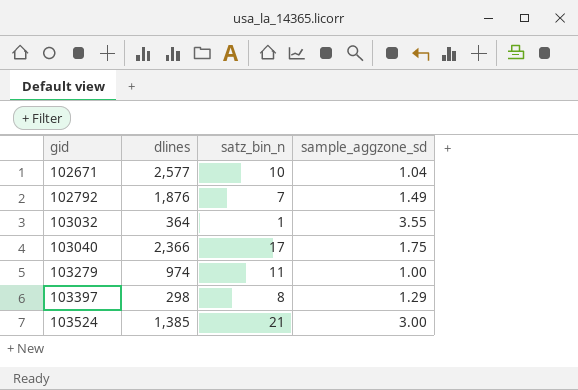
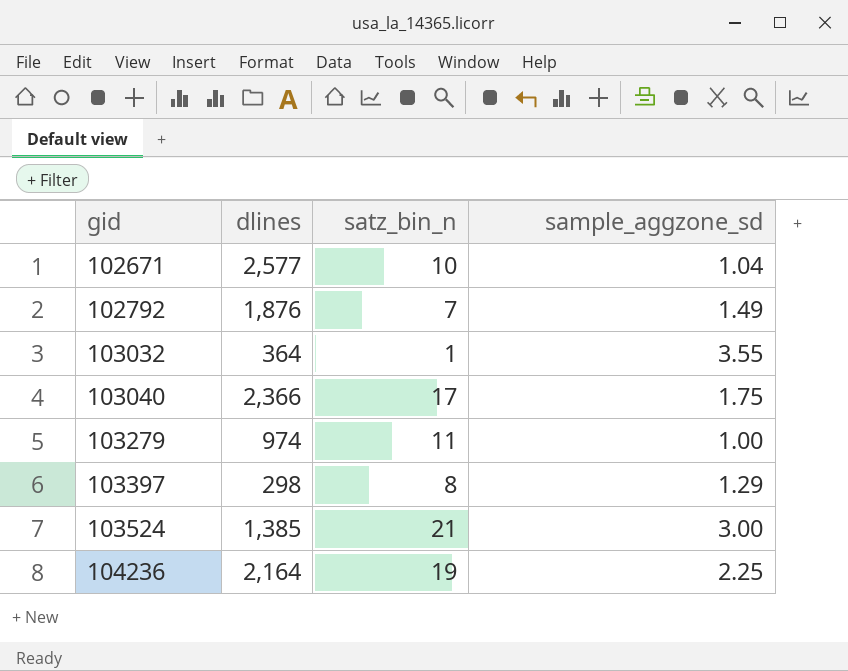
row 104236: none -> 2,164 | 19 | 2.25

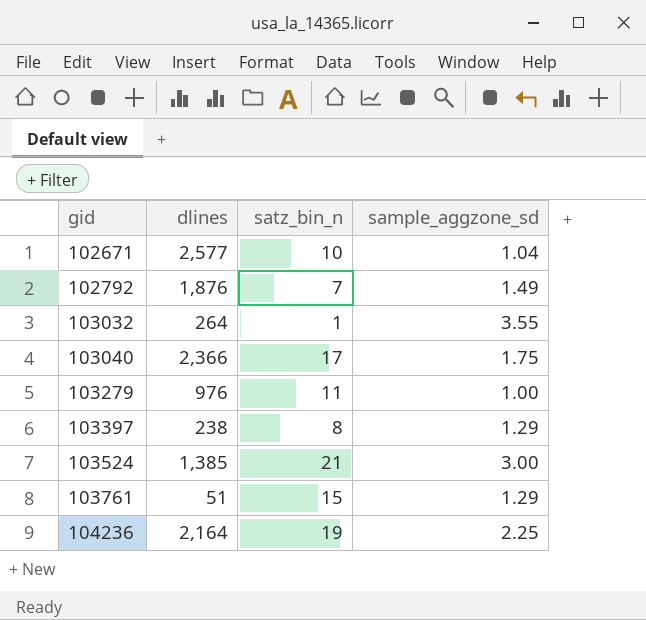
103032 | dlines: 364 -> 264
103279 | dlines: 974 -> 976
103397 | dlines: 298 -> 238
row 103761: none -> 51 | 15 | 1.29

